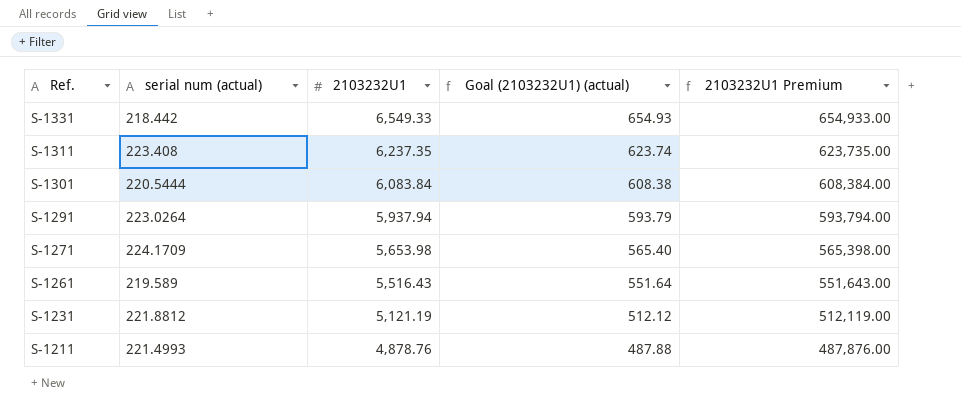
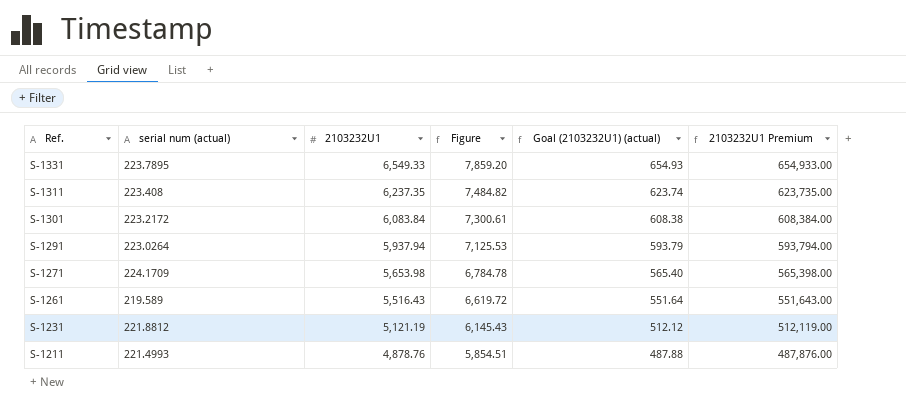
column Figure | formula: none -> [2103232U1] * 1.2
S-1331 | serial num (actual): 218.442 -> 223.7895
S-1301 | serial num (actual): 220.5444 -> 223.2172

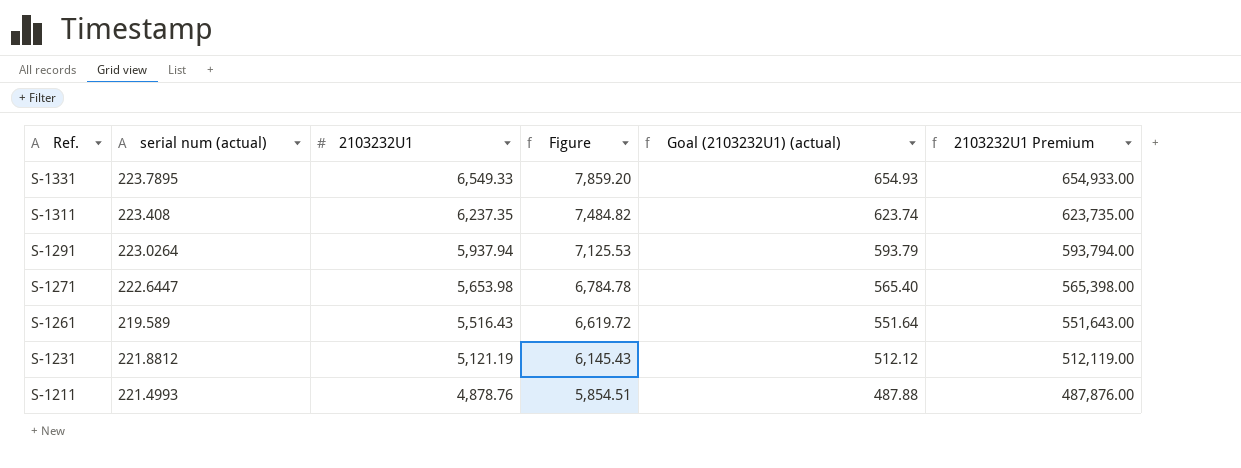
row S-1301: 223.2172 | 6,083.84 | 7,300.61 | 608.38 | 608,384.00 -> none
S-1271 | serial num (actual): 224.1709 -> 222.6447

